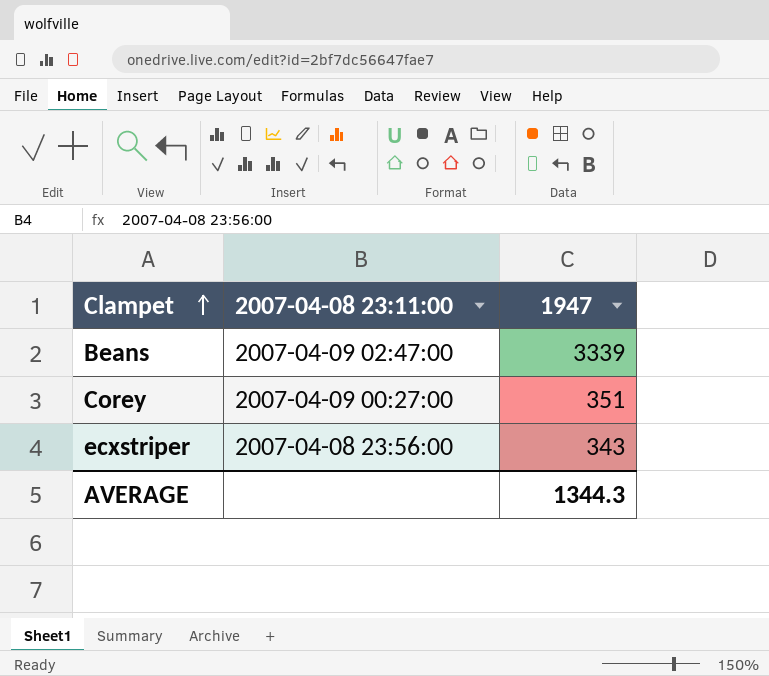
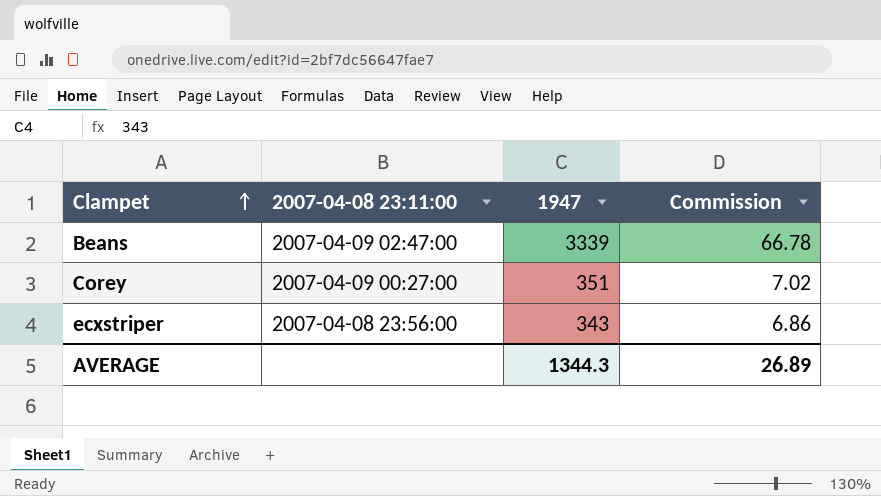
column Commission | formula: none -> [1947] * 0.02

